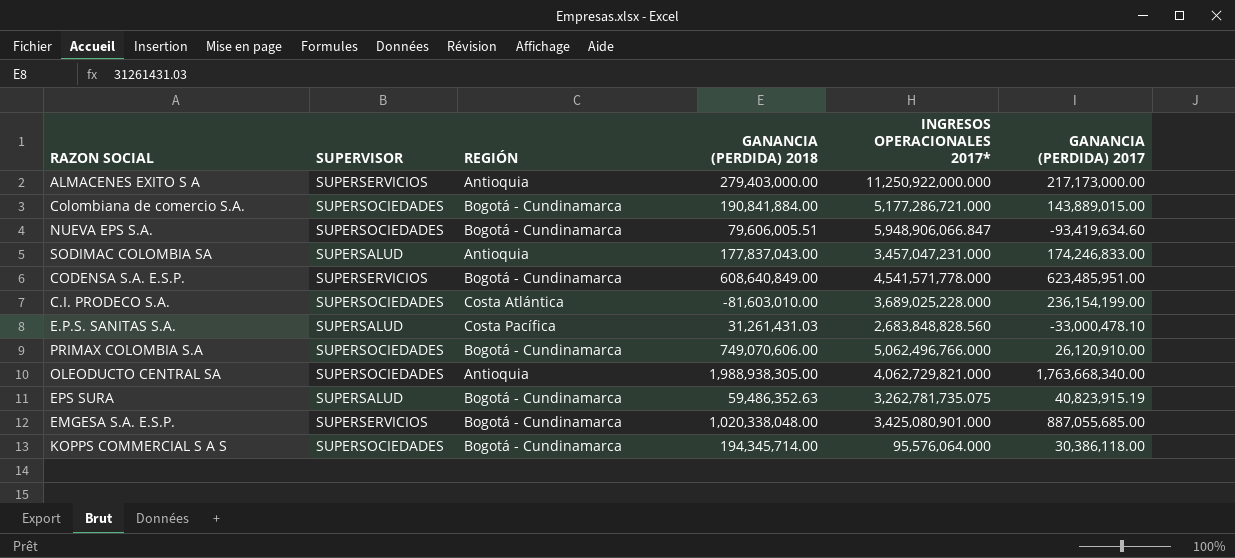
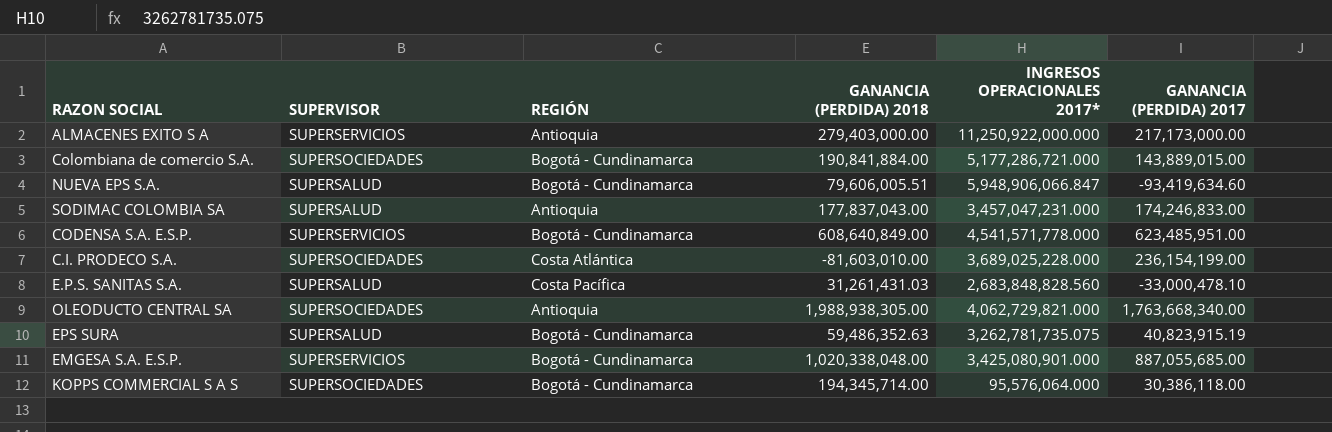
row PRIMAX COLOMBIA S.A: SUPERSOCIEDADES | Bogotá - Cundinamarca | 749,070,606.00 | 5,062,496,766.000 | 26,120,910.00 -> none
NUEVA EPS S.A. | SUPERVISOR: SUPERSOCIEDADES -> SUPERSALUD

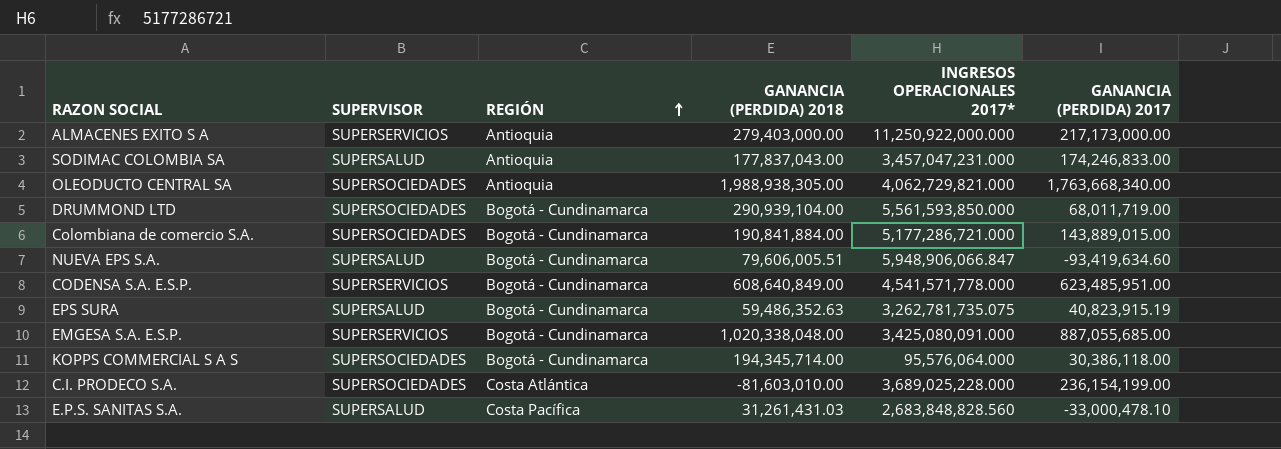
row order: none -> REGIÓN ascending
row DRUMMOND LTD: none -> SUPERSOCIEDADES | Bogotá - Cundinamarca | 290,939,104.00 | 5,561,593,850.000 | 68,011,719.00
EMGESA S.A. E.S.P. | INGRESOS OPERACIONALES 2017*: 3,425,080,901.000 -> 3,425,080,091.000

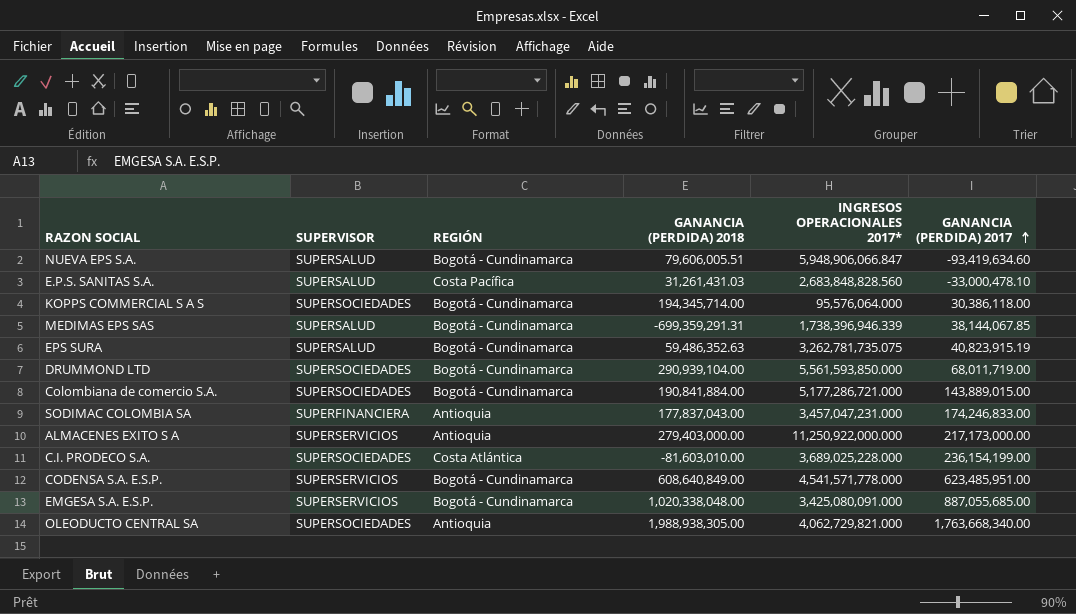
row order: REGIÓN ascending -> GANANCIA (PERDIDA) 2017 ascending
row MEDIMAS EPS SAS: none -> SUPERSALUD | Bogotá - Cundinamarca | -699,359,291.31 | 1,738,396,946.339 | 38,144,067.85
SODIMAC COLOMBIA SA | SUPERVISOR: SUPERSALUD -> SUPERFINANCIERA

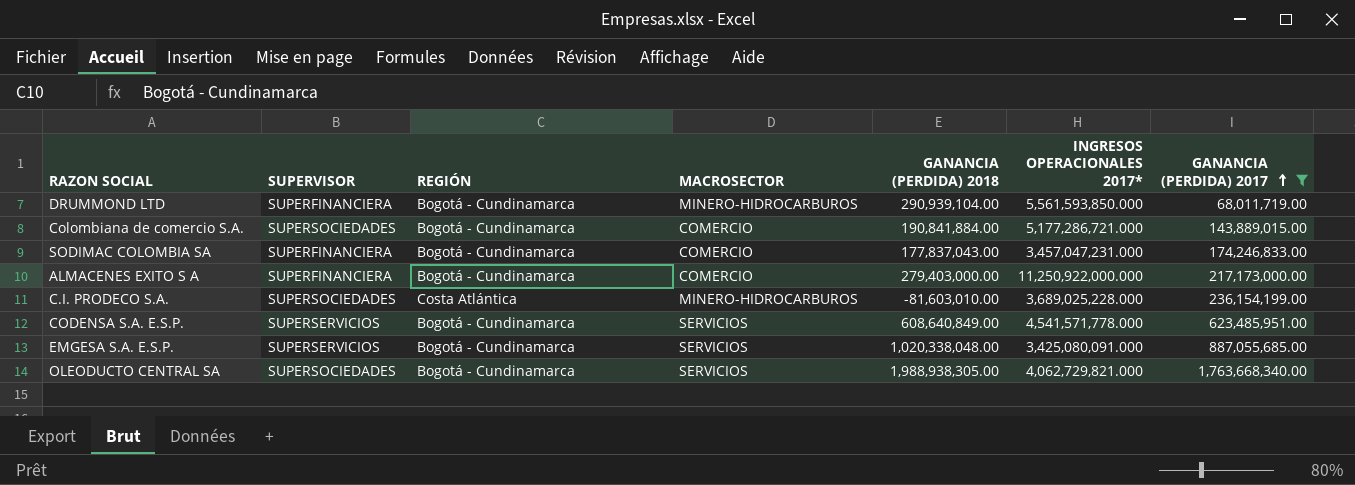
filter: none -> GANANCIA (PERDIDA) 2017 >= 68,011,719.00
column MACROSECTOR | position: none -> 4
DRUMMOND LTD | SUPERVISOR: SUPERSOCIEDADES -> SUPERFINANCIERA
SODIMAC COLOMBIA SA | REGIÓN: Antioquia -> Bogotá - Cundinamarca
ALMACENES EXITO S A | SUPERVISOR: SUPERSERVICIOS -> SUPERFINANCIERA
ALMACENES EXITO S A | REGIÓN: Antioquia -> Bogotá - Cundinamarca
OLEODUCTO CENTRAL SA | REGIÓN: Antioquia -> Bogotá - Cundinamarca

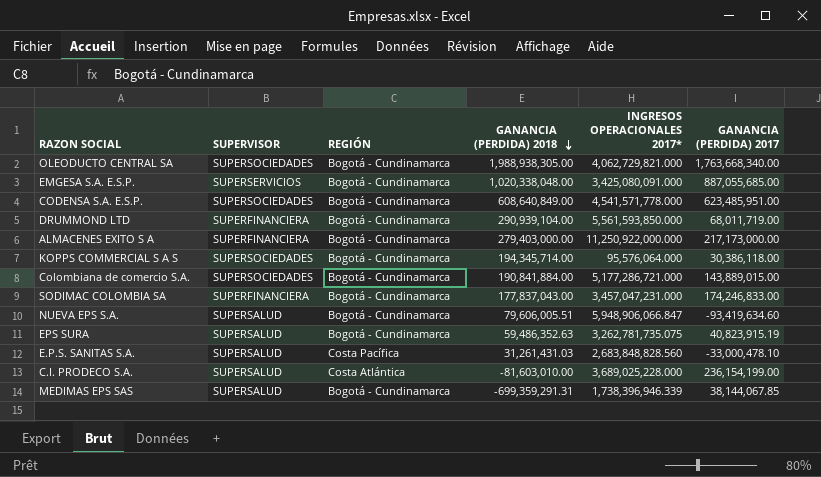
filter: GANANCIA (PERDIDA) 2017 >= 68,011,719.00 -> none
row order: GANANCIA (PERDIDA) 2017 ascending -> GANANCIA (PERDIDA) 2018 descending
column MACROSECTOR | position: 4 -> none
CODENSA S.A. E.S.P. | SUPERVISOR: SUPERSERVICIOS -> SUPERSOCIEDADES
C.I. PRODECO S.A. | SUPERVISOR: SUPERSOCIEDADES -> SUPERSALUD

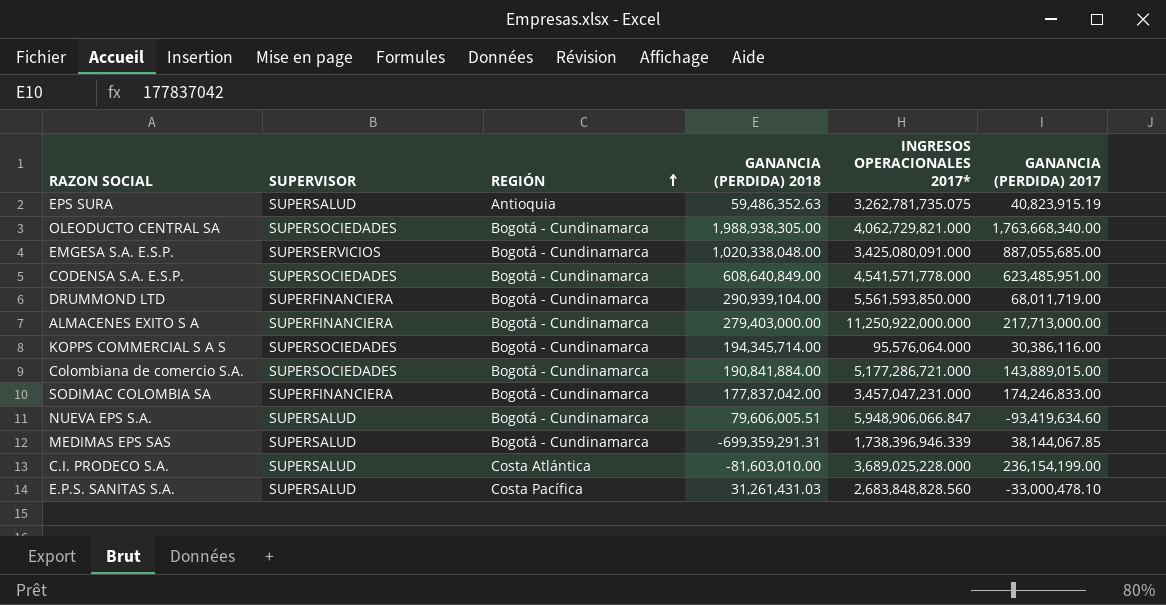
row order: GANANCIA (PERDIDA) 2018 descending -> REGIÓN ascending
EPS SURA | REGIÓN: Bogotá - Cundinamarca -> Antioquia
ALMACENES EXITO S A | GANANCIA (PERDIDA) 2017: 217,173,000.00 -> 217,713,000.00
KOPPS COMMERCIAL S A S | GANANCIA (PERDIDA) 2017: 30,386,118.00 -> 30,386,116.00
SODIMAC COLOMBIA SA | GANANCIA (PERDIDA) 2018: 177,837,043.00 -> 177,837,042.00

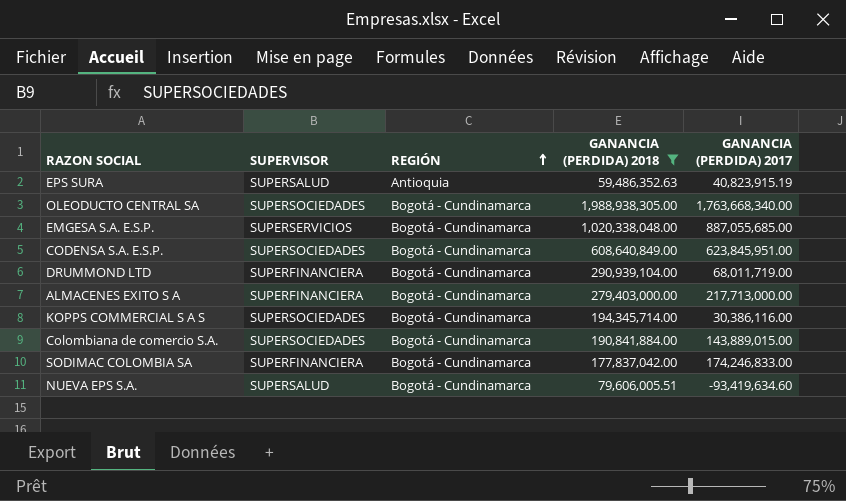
filter: none -> GANANCIA (PERDIDA) 2018 >= 59,486,352.63
column INGRESOS OPERACIONALES 2017* | position: 5 -> none
CODENSA S.A. E.S.P. | GANANCIA (PERDIDA) 2017: 623,485,951.00 -> 623,845,951.00

